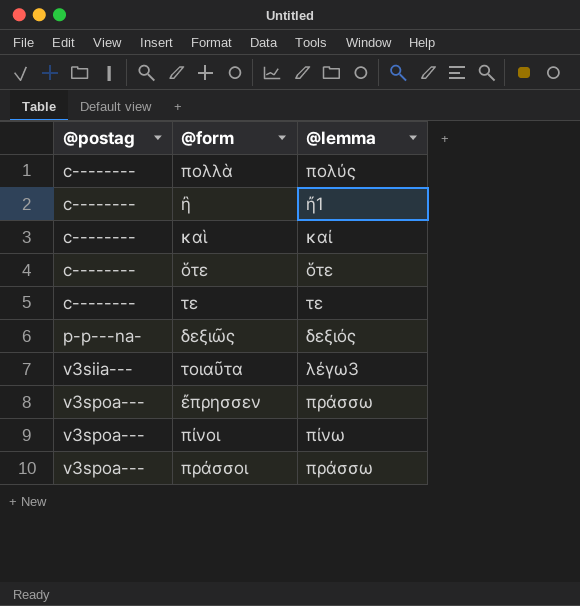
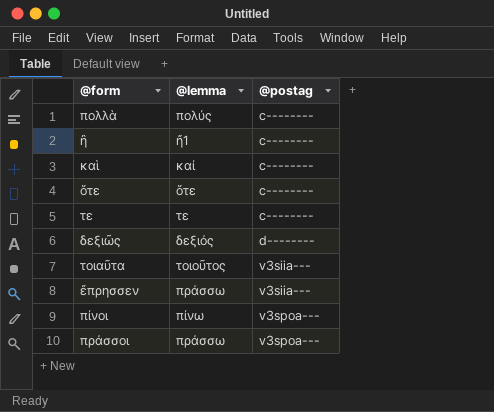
column @postag | position: 1 -> 3
δεξιῶς | @postag: p-p---na- -> d--------
τοιαῦτα | @lemma: λέγω3 -> τοιοῦτος
ἔπρησσεν | @postag: v3spoa--- -> v3siia---

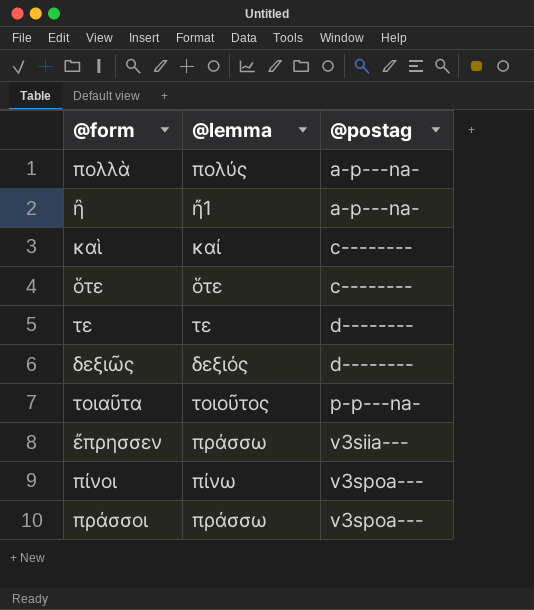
πολλὰ | @postag: c-------- -> a-p---na-
ἢ | @postag: c-------- -> a-p---na-
τε | @postag: c-------- -> d--------
τοιαῦτα | @postag: v3siia--- -> p-p---na-

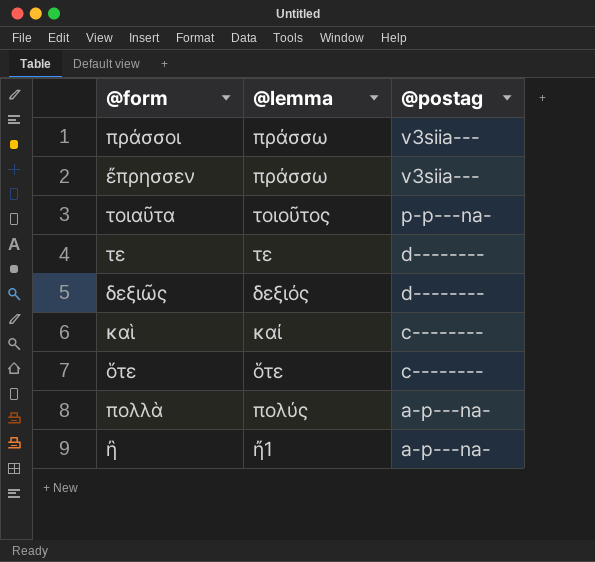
row order: @postag ascending -> @postag descending
row πίνοι: πίνω | v3spoa--- -> none
πράσσοι | @postag: v3spoa--- -> v3siia---

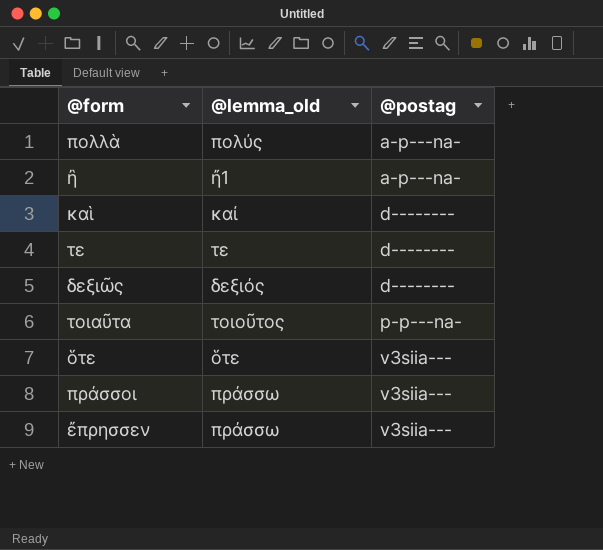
row order: @postag descending -> @postag ascending
column name: @lemma -> @lemma_old
καὶ | @postag: c-------- -> d--------
ὅτε | @postag: c-------- -> v3siia---

